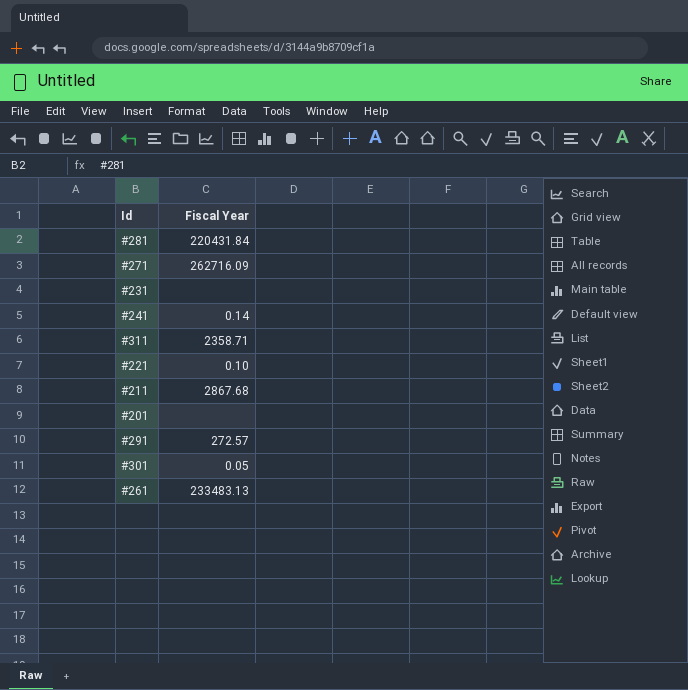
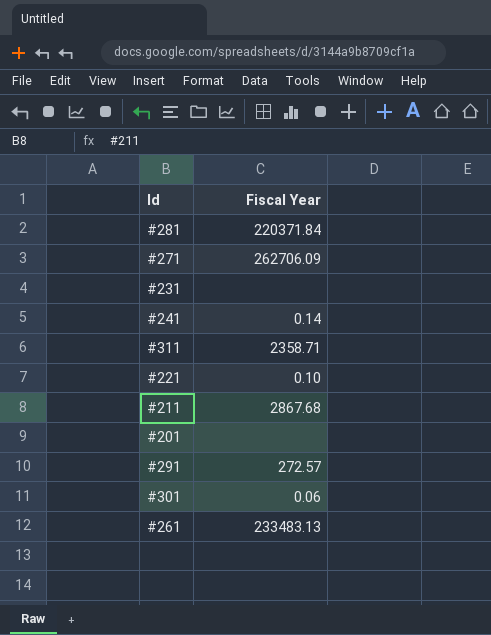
#281 | Fiscal Year: 220431.84 -> 220371.84
#271 | Fiscal Year: 262716.09 -> 262706.09
#301 | Fiscal Year: 0.05 -> 0.06

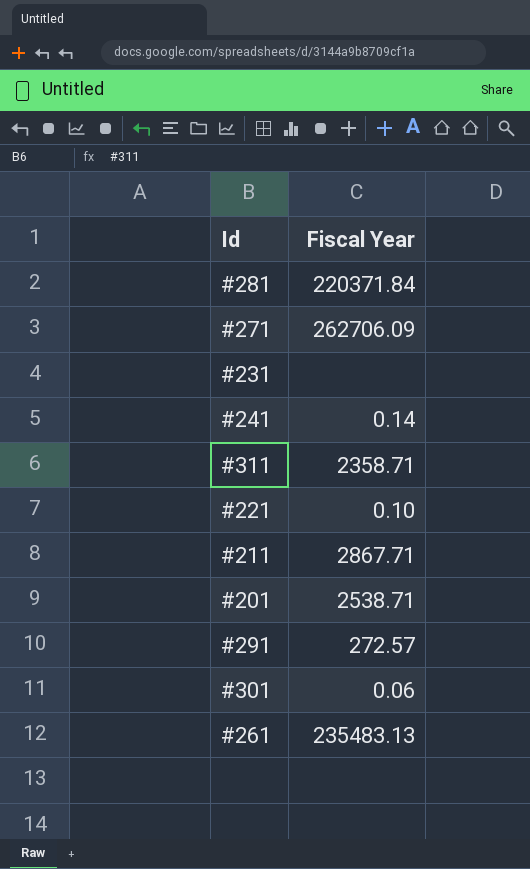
#211 | Fiscal Year: 2867.68 -> 2867.71
#201 | Fiscal Year: none -> 2538.71
#261 | Fiscal Year: 233483.13 -> 235483.13

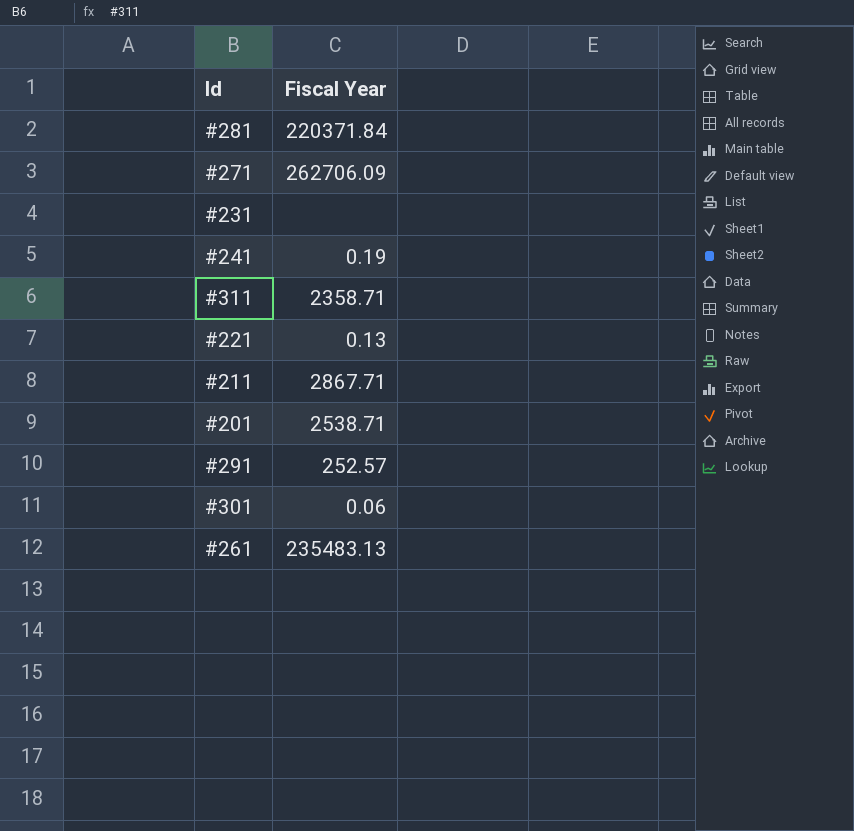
#241 | Fiscal Year: 0.14 -> 0.19
#221 | Fiscal Year: 0.10 -> 0.13
#291 | Fiscal Year: 272.57 -> 252.57

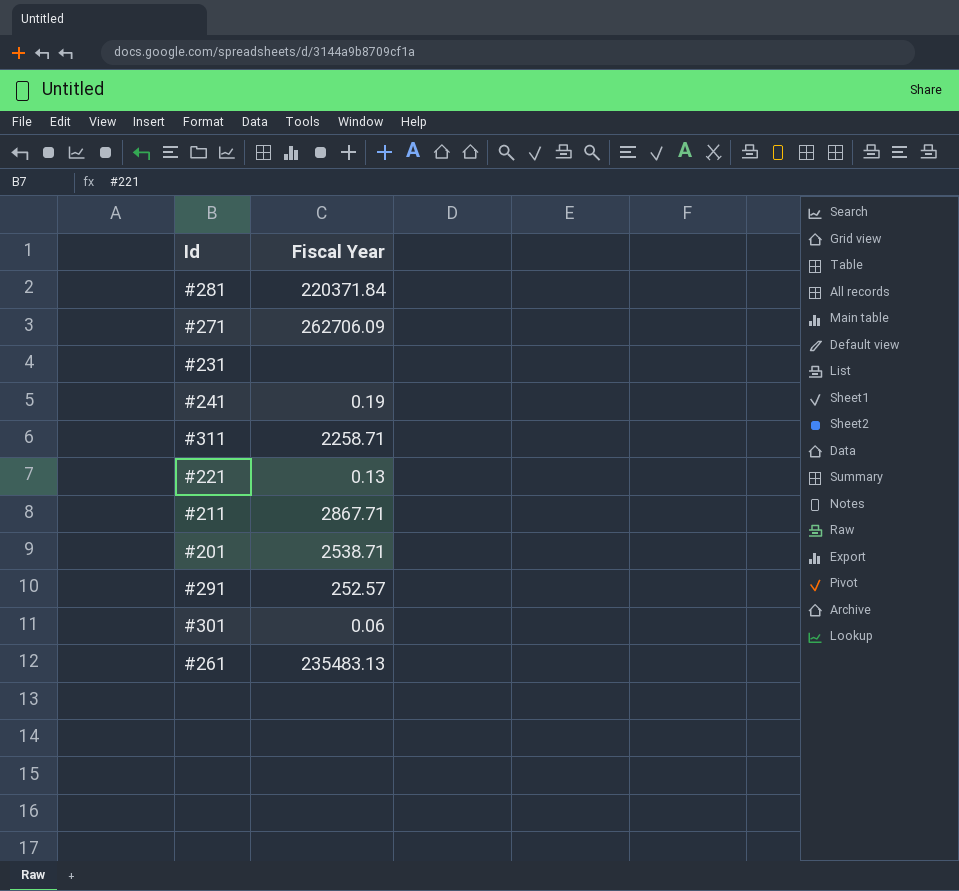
#311 | Fiscal Year: 2358.71 -> 2258.71

